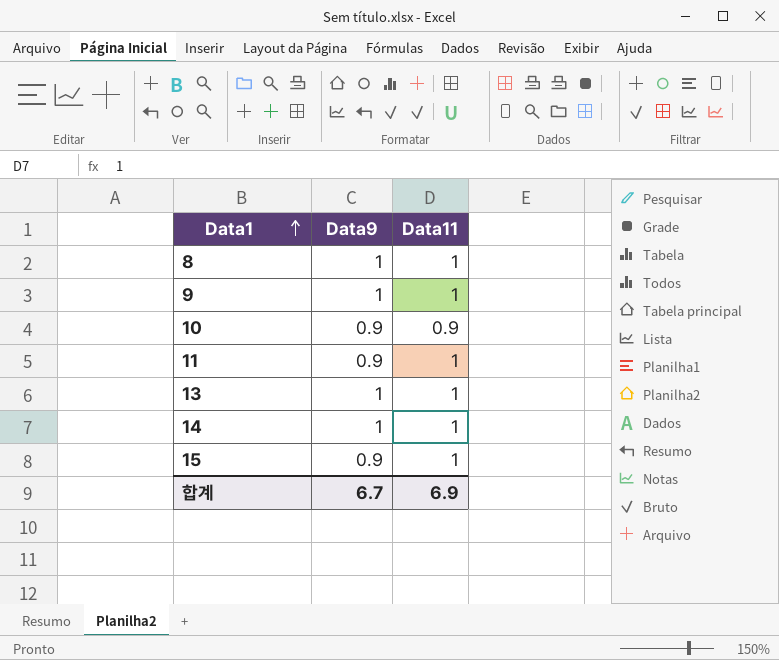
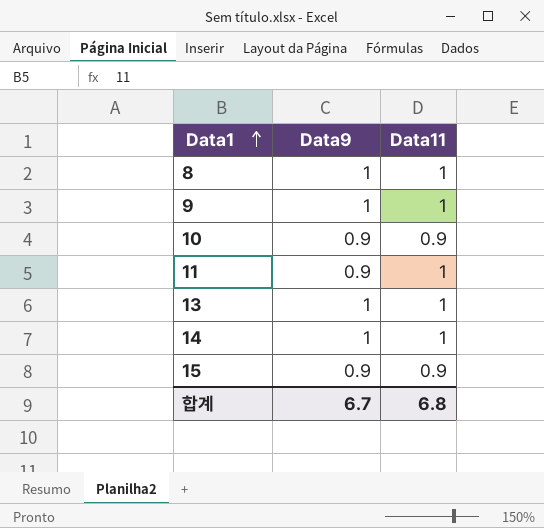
15 | Data11: 1 -> 0.9
합계 | Data11: 6.9 -> 6.8

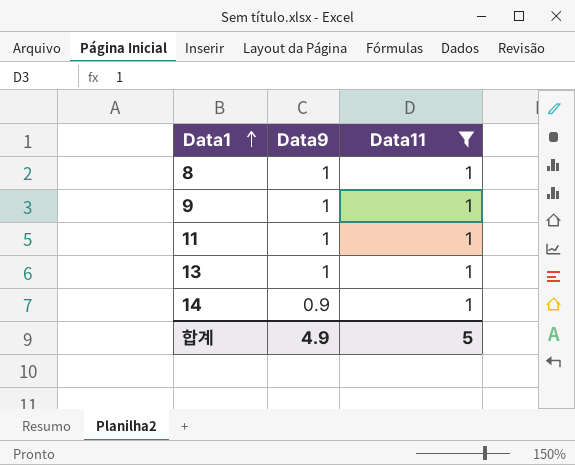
filter: none -> Data11 = 1
11 | Data9: 0.9 -> 1
14 | Data9: 1 -> 0.9
합계 | Data9: 6.7 -> 4.9
합계 | Data11: 6.8 -> 5

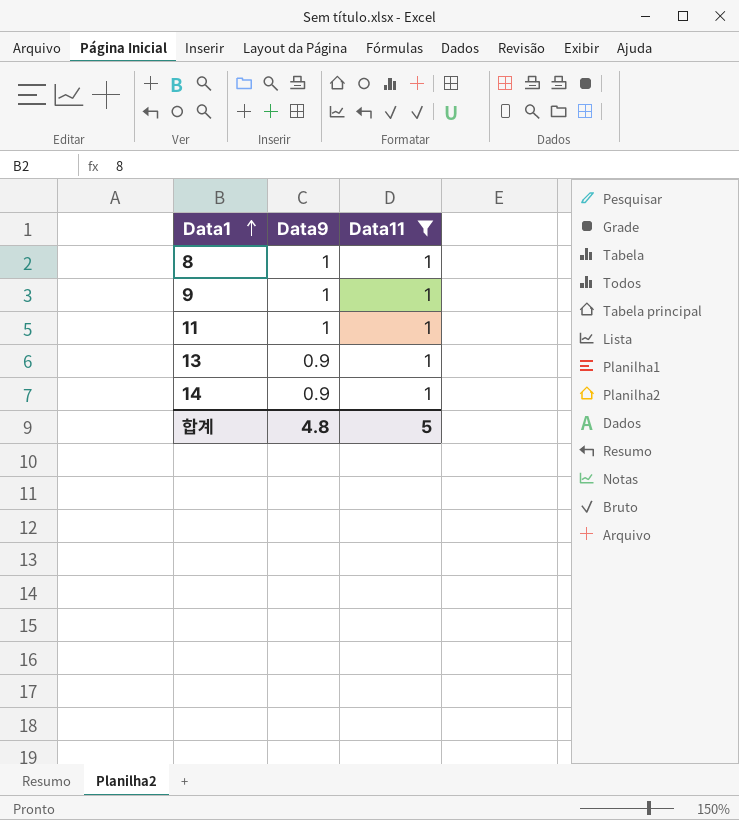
13 | Data9: 1 -> 0.9
합계 | Data9: 4.9 -> 4.8

